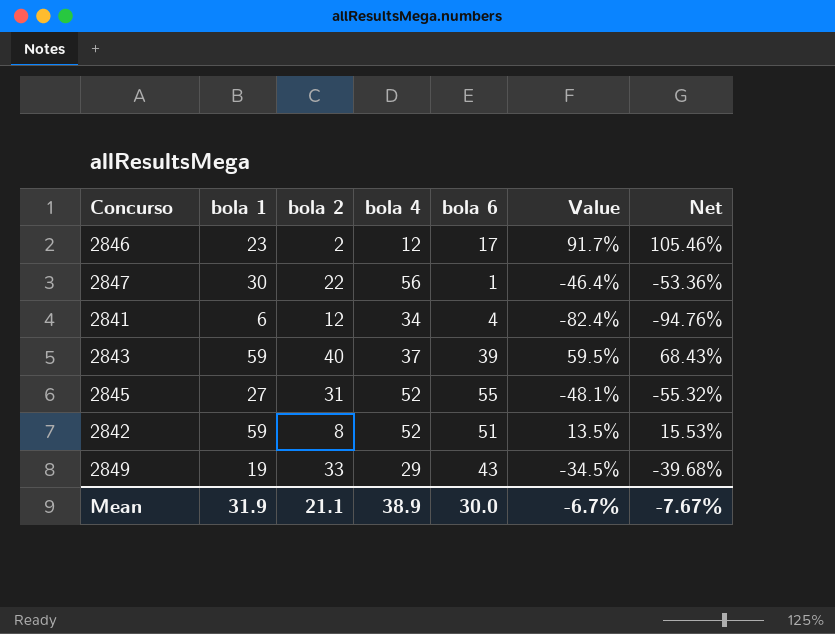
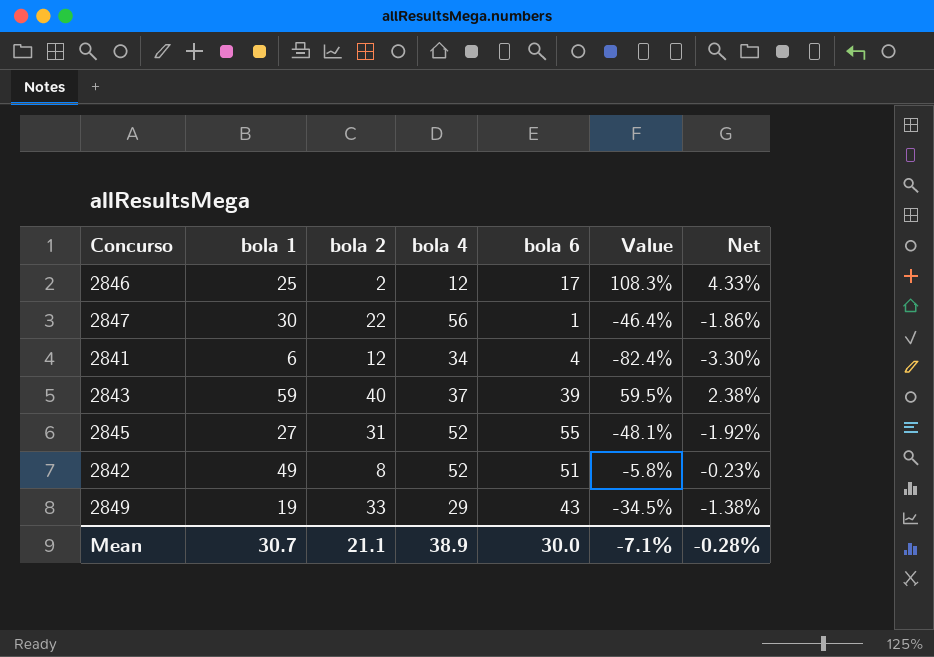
column Net | formula: [Value] * 1.15 -> [Value] * 0.04
2846 | bola 1: 23 -> 25
2846 | Value: 91.7% -> 108.3%
2842 | bola 1: 59 -> 49
2842 | Value: 13.5% -> -5.8%
Mean | bola 1: 31.9 -> 30.7
Mean | Value: -6.7% -> -7.1%
Mean | Net: -7.67% -> -0.28%

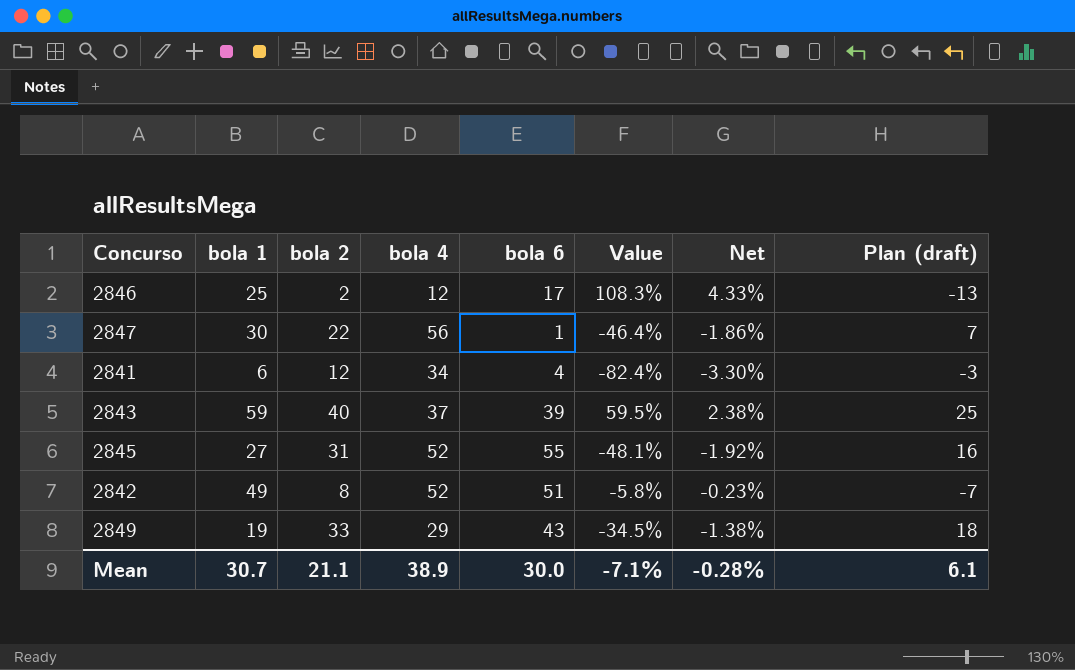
column Plan (draft) | formula: none -> [bola 2] - 15

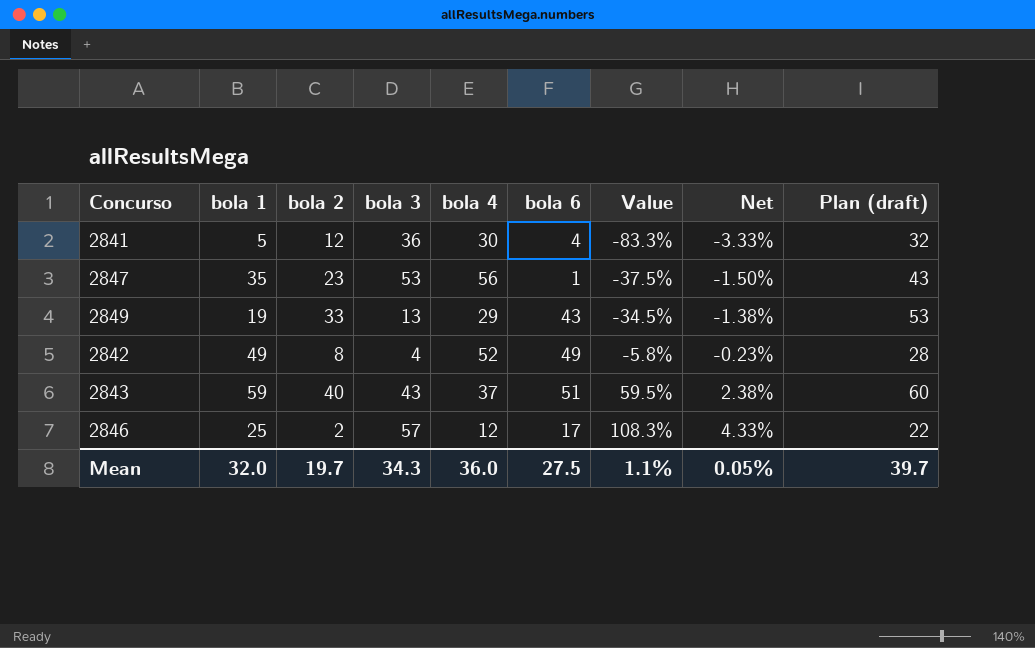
row order: none -> Value ascending
column bola 3 | position: none -> 4
column Plan (draft) | formula: [bola 2] - 15 -> [bola 2] + 20
row 2845: 27 | 31 | 52 | 55 | -48.1% | -1.92% | 16 -> none
2841 | bola 1: 6 -> 5
2841 | bola 4: 34 -> 30
2841 | Value: -82.4% -> -83.3%
2841 | Net: -3.30% -> -3.33%
2847 | bola 1: 30 -> 35
2847 | bola 2: 22 -> 23
2847 | Value: -46.4% -> -37.5%
2847 | Net: -1.86% -> -1.50%
2842 | bola 6: 51 -> 49
2843 | bola 6: 39 -> 51
Mean | bola 1: 30.7 -> 32.0
Mean | bola 2: 21.1 -> 19.7
Mean | bola 4: 38.9 -> 36.0
Mean | bola 6: 30.0 -> 27.5
Mean | Value: -7.1% -> 1.1%
Mean | Net: -0.28% -> 0.05%
Mean | Plan (draft): 6.1 -> 39.7

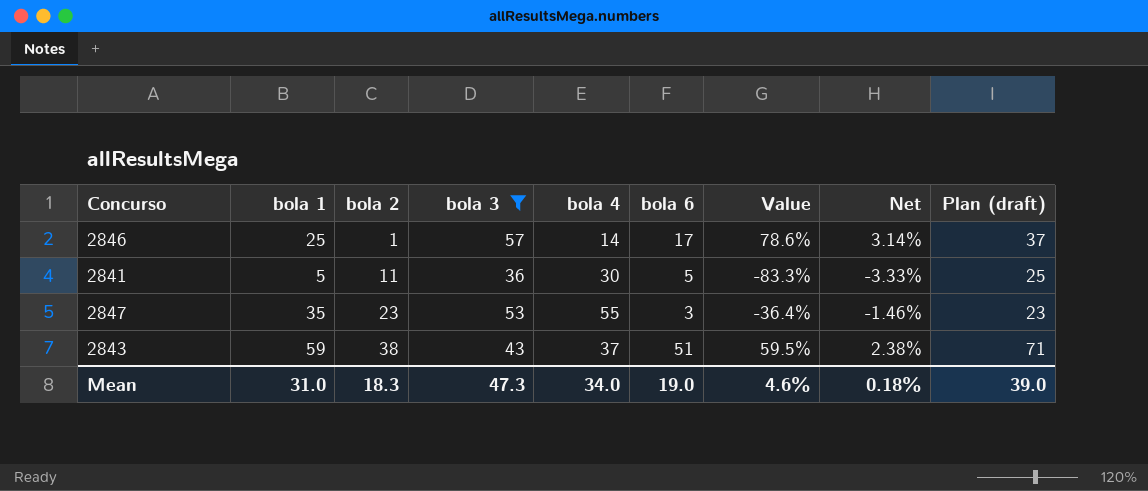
filter: none -> bola 3 >= 36
row order: Value ascending -> bola 2 ascending
column Plan (draft) | formula: [bola 2] + 20 -> [bola 6] + 20
2846 | bola 2: 2 -> 1
2846 | bola 4: 12 -> 14
2846 | Value: 108.3% -> 78.6%
2846 | Net: 4.33% -> 3.14%
2841 | bola 2: 12 -> 11
2841 | bola 6: 4 -> 5
2847 | bola 4: 56 -> 55
2847 | bola 6: 1 -> 3
2847 | Value: -37.5% -> -36.4%
2847 | Net: -1.50% -> -1.46%
2843 | bola 2: 40 -> 38
Mean | bola 1: 32.0 -> 31.0
Mean | bola 2: 19.7 -> 18.3
Mean | bola 3: 34.3 -> 47.3
Mean | bola 4: 36.0 -> 34.0
Mean | bola 6: 27.5 -> 19.0
Mean | Value: 1.1% -> 4.6%
Mean | Net: 0.05% -> 0.18%
Mean | Plan (draft): 39.7 -> 39.0

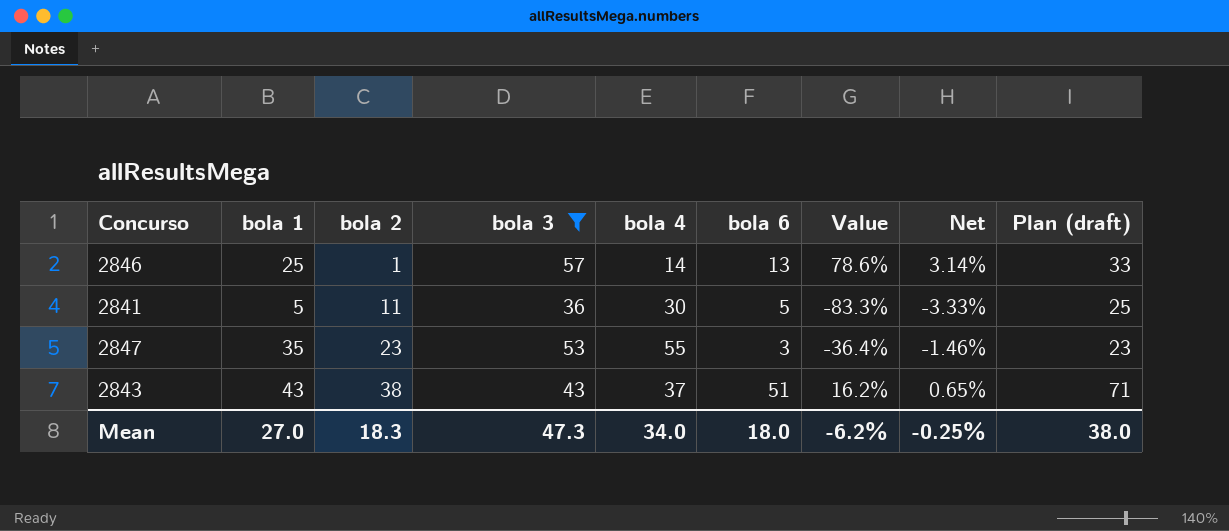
2846 | bola 6: 17 -> 13
2846 | Plan (draft): 37 -> 33
2843 | bola 1: 59 -> 43
2843 | Value: 59.5% -> 16.2%
2843 | Net: 2.38% -> 0.65%
Mean | bola 1: 31.0 -> 27.0
Mean | bola 6: 19.0 -> 18.0
Mean | Value: 4.6% -> -6.2%
Mean | Net: 0.18% -> -0.25%
Mean | Plan (draft): 39.0 -> 38.0

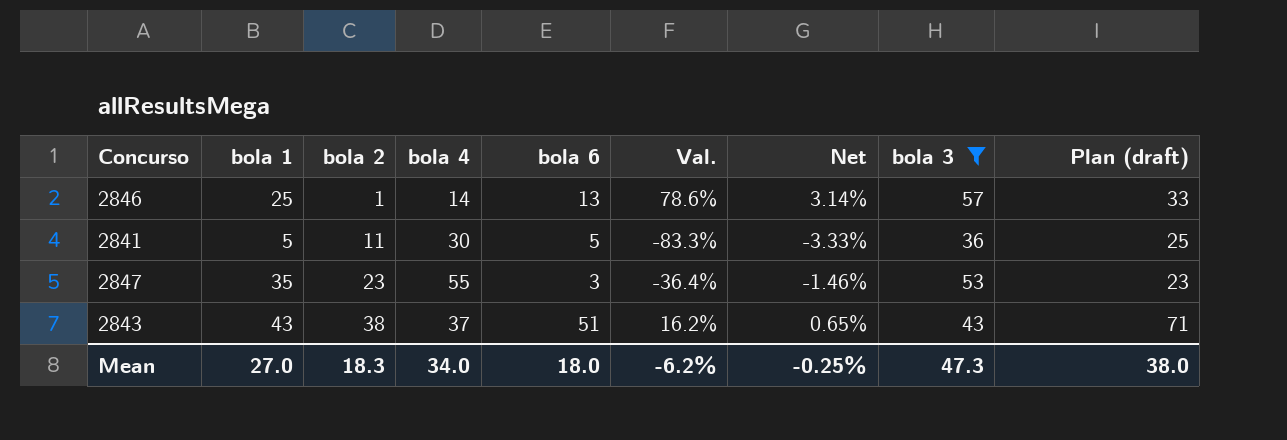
column name: Value -> Val.
column bola 3 | position: 4 -> 8

